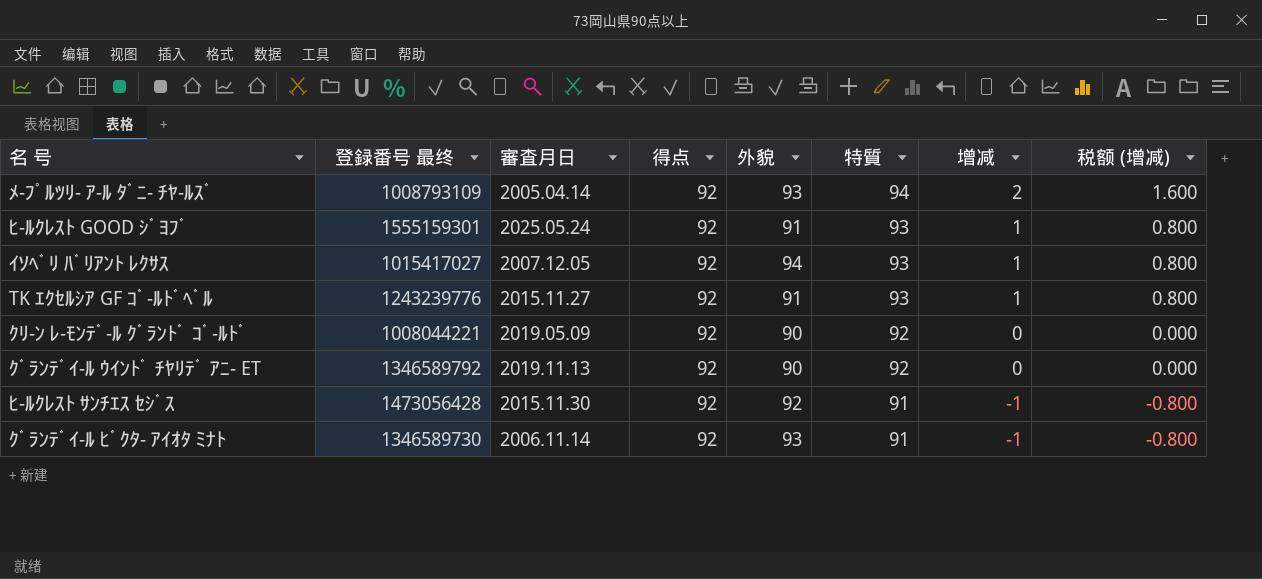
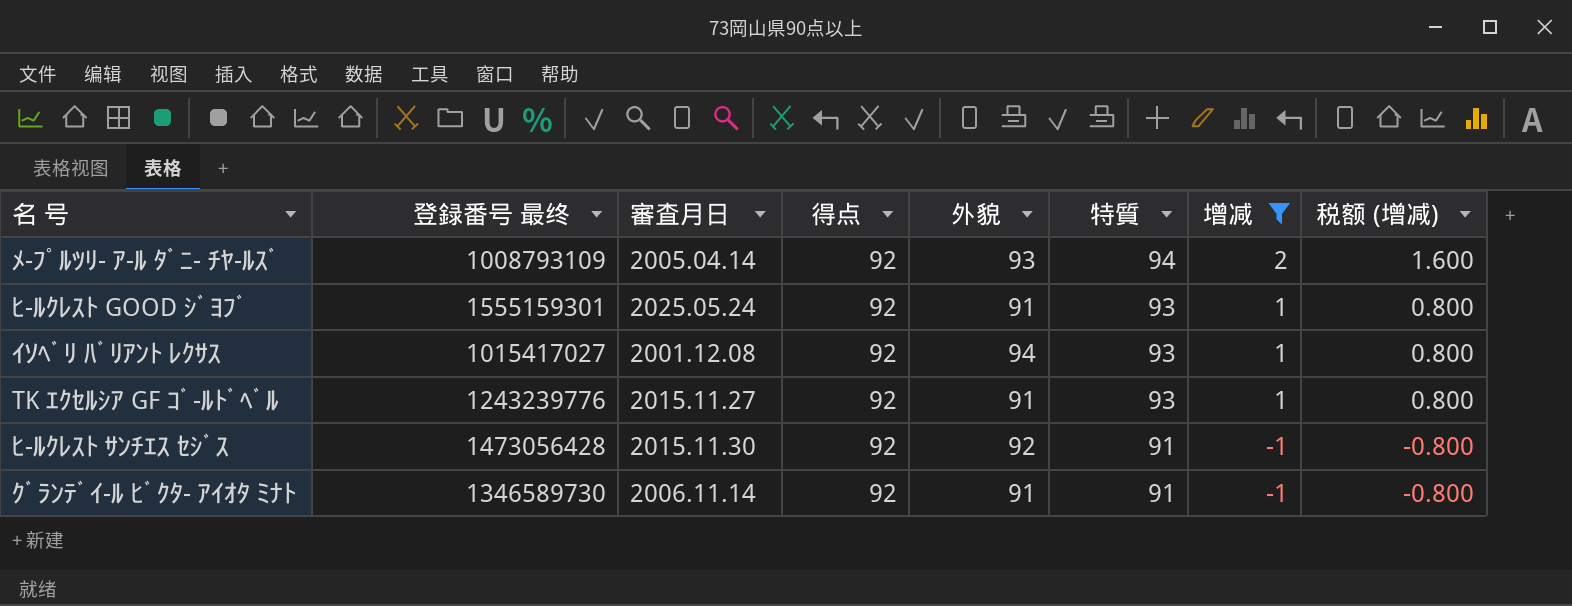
filter: none -> 增减 != 0
ｲｿﾍﾞﾘ ﾊﾞﾘｱﾝﾄ ﾚｸｻｽ | 審査月日: 2007.12.05 -> 2001.12.08
ｸﾞﾗﾝﾃﾞｲ-ﾙ ﾋﾞｸﾀ- ｱｲｵﾀ ﾐﾅﾄ | 外貌: 93 -> 91

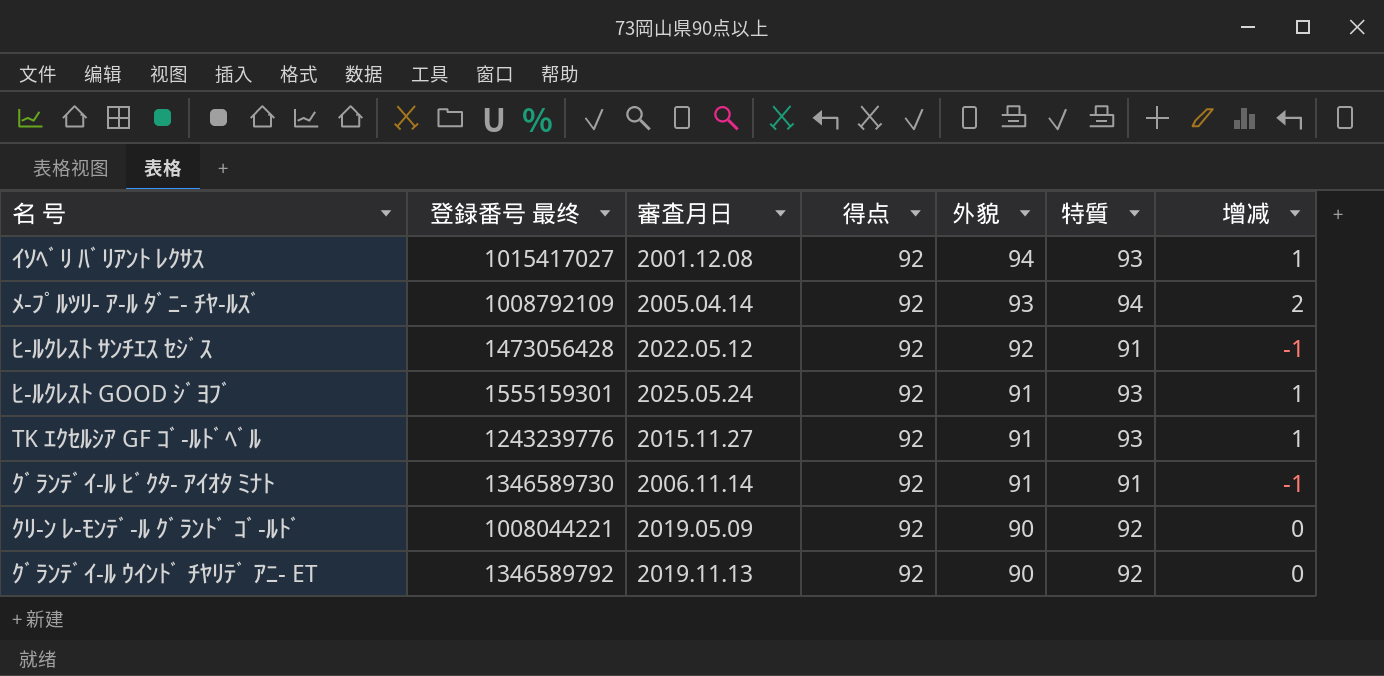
filter: 增减 != 0 -> none
row order: 特質 descending -> 外貌 descending
column 税额 (增减) | formula: [增减] * 0.8 -> none
ﾒ-ﾌﾟﾙﾂﾘ- ｱ-ﾙ ﾀﾞﾆ- ﾁﾔ-ﾙｽﾞ | 登録番号 最终: 1008793109 -> 1008792109
ﾋ-ﾙｸﾚｽﾄ ｻﾝﾁｴｽ ｾｼﾞｽ | 審査月日: 2015.11.30 -> 2022.05.12

